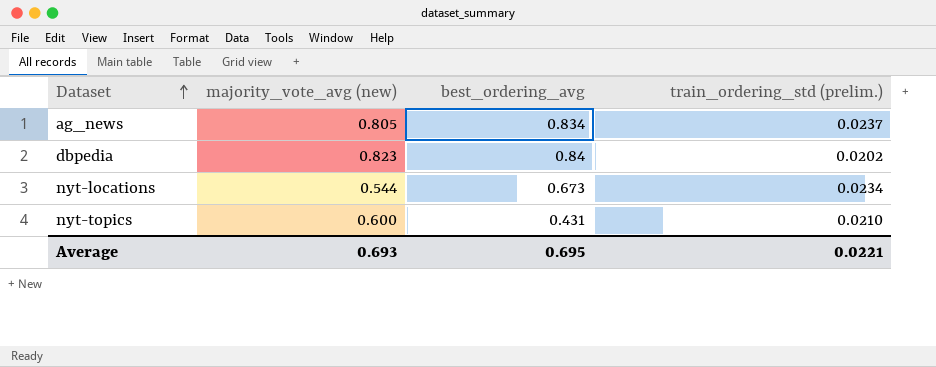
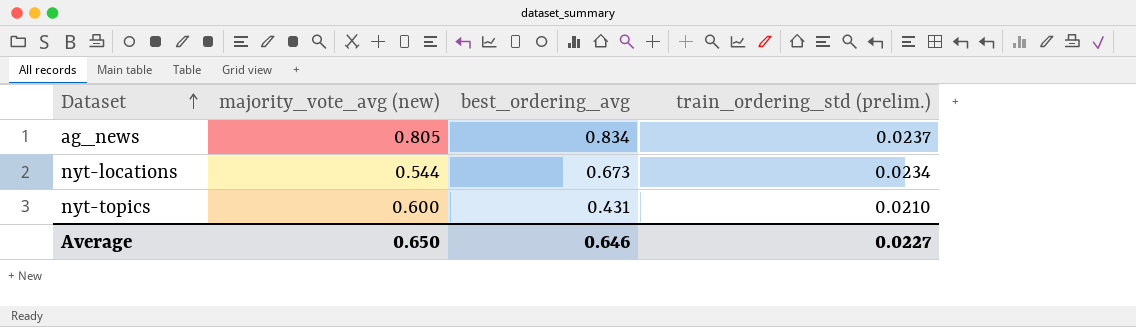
row dbpedia: 0.823 | 0.84 | 0.0202 -> none
Average | majority_vote_avg (new): 0.693 -> 0.650
Average | best_ordering_avg: 0.695 -> 0.646
Average | train_ordering_std (prelim.): 0.0221 -> 0.0227

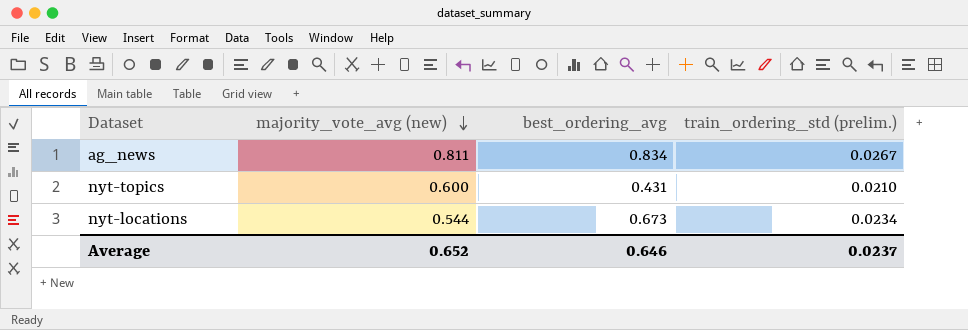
row order: Dataset ascending -> majority_vote_avg (new) descending
ag_news | majority_vote_avg (new): 0.805 -> 0.811
ag_news | train_ordering_std (prelim.): 0.0237 -> 0.0267
Average | majority_vote_avg (new): 0.650 -> 0.652
Average | train_ordering_std (prelim.): 0.0227 -> 0.0237

